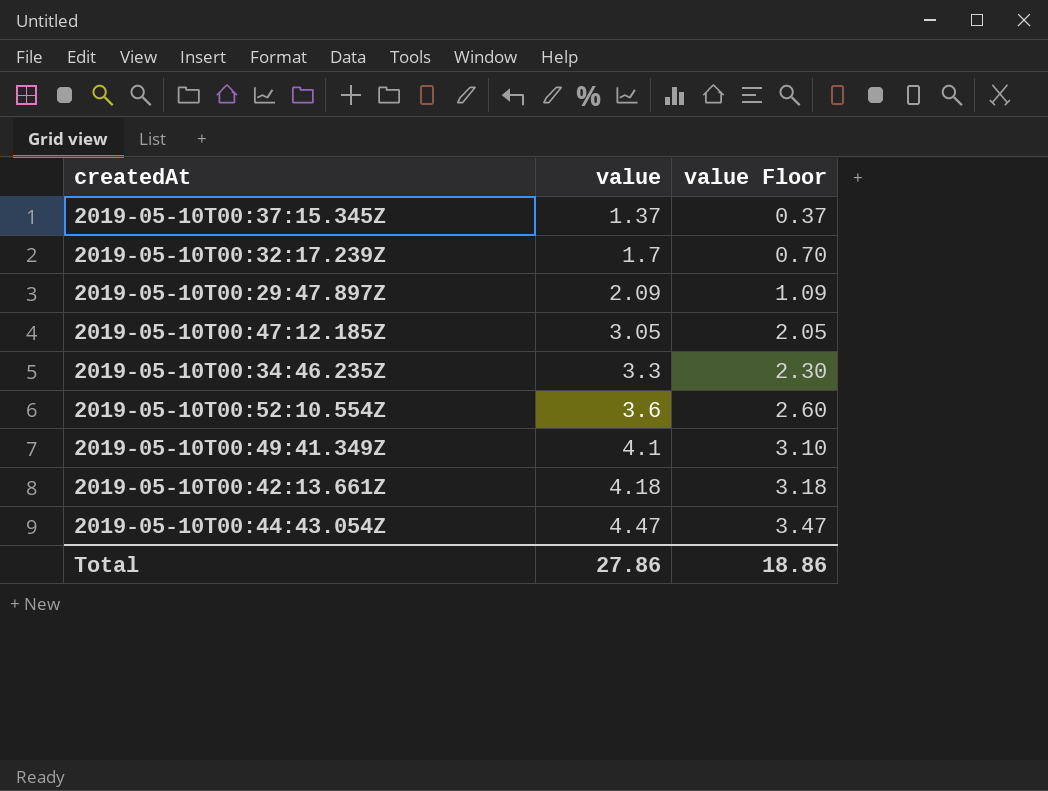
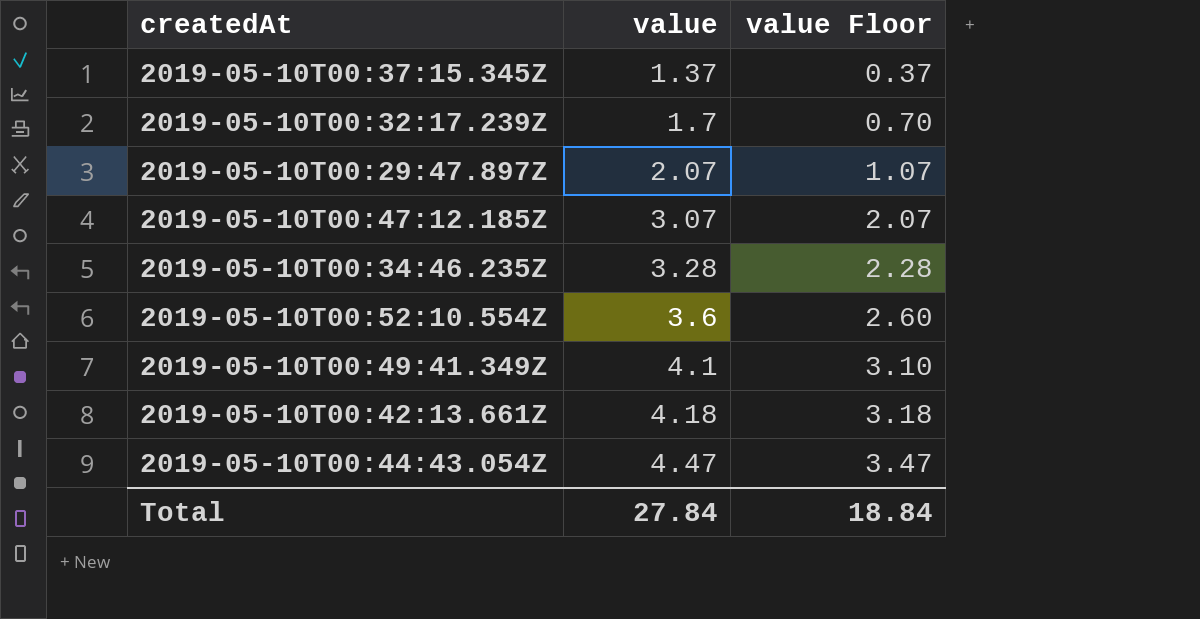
2019-05-10T00:29:47.897Z | value: 2.09 -> 2.07
2019-05-10T00:29:47.897Z | value Floor: 1.09 -> 1.07
2019-05-10T00:47:12.185Z | value: 3.05 -> 3.07
2019-05-10T00:47:12.185Z | value Floor: 2.05 -> 2.07
2019-05-10T00:34:46.235Z | value: 3.3 -> 3.28
2019-05-10T00:34:46.235Z | value Floor: 2.30 -> 2.28
Total | value: 27.86 -> 27.84
Total | value Floor: 18.86 -> 18.84

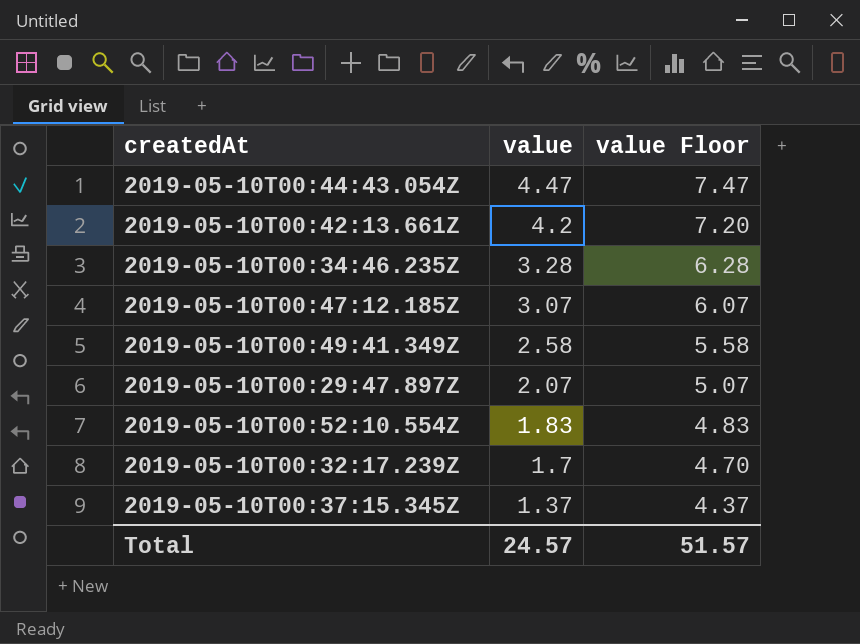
row order: value ascending -> value descending
column value Floor | formula: [value] - 1 -> [value] + 3
2019-05-10T00:42:13.661Z | value: 4.18 -> 4.2
2019-05-10T00:49:41.349Z | value: 4.1 -> 2.58
2019-05-10T00:52:10.554Z | value: 3.6 -> 1.83
Total | value: 27.84 -> 24.57
Total | value Floor: 18.84 -> 51.57

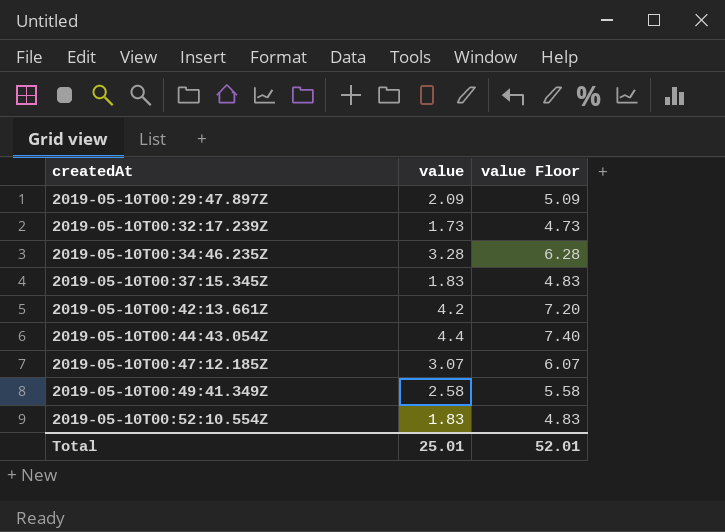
row order: value descending -> createdAt ascending
2019-05-10T00:29:47.897Z | value: 2.07 -> 2.09
2019-05-10T00:29:47.897Z | value Floor: 5.07 -> 5.09
2019-05-10T00:32:17.239Z | value: 1.7 -> 1.73
2019-05-10T00:32:17.239Z | value Floor: 4.70 -> 4.73
2019-05-10T00:37:15.345Z | value: 1.37 -> 1.83
2019-05-10T00:37:15.345Z | value Floor: 4.37 -> 4.83
2019-05-10T00:44:43.054Z | value: 4.47 -> 4.4
2019-05-10T00:44:43.054Z | value Floor: 7.47 -> 7.40
Total | value: 24.57 -> 25.01
Total | value Floor: 51.57 -> 52.01

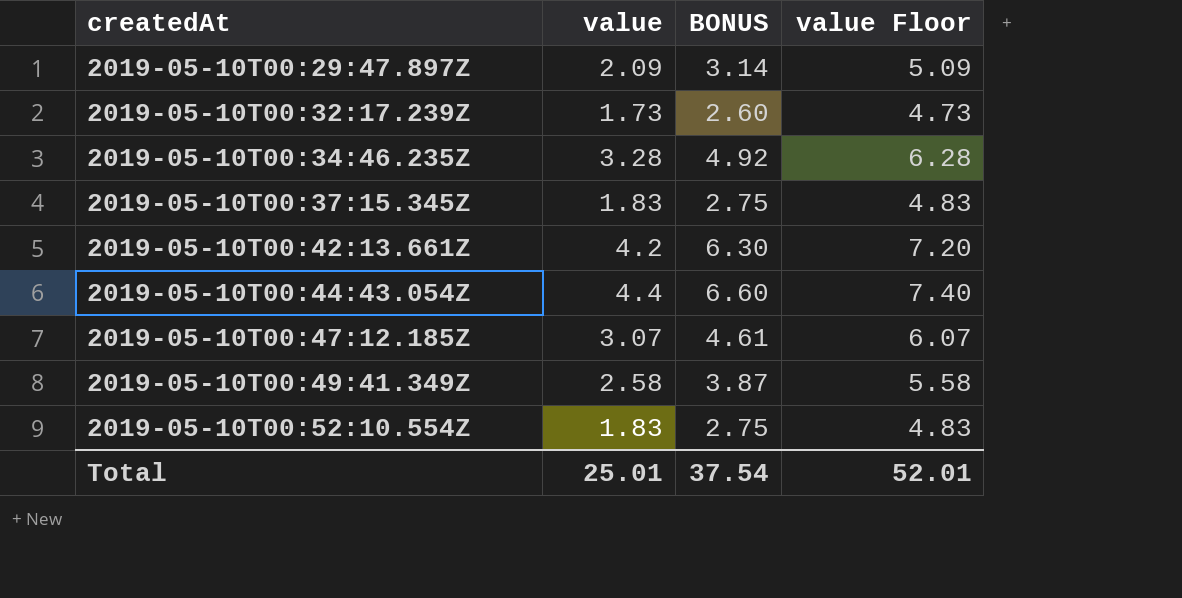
column BONUS | formula: none -> [value] * 1.5

